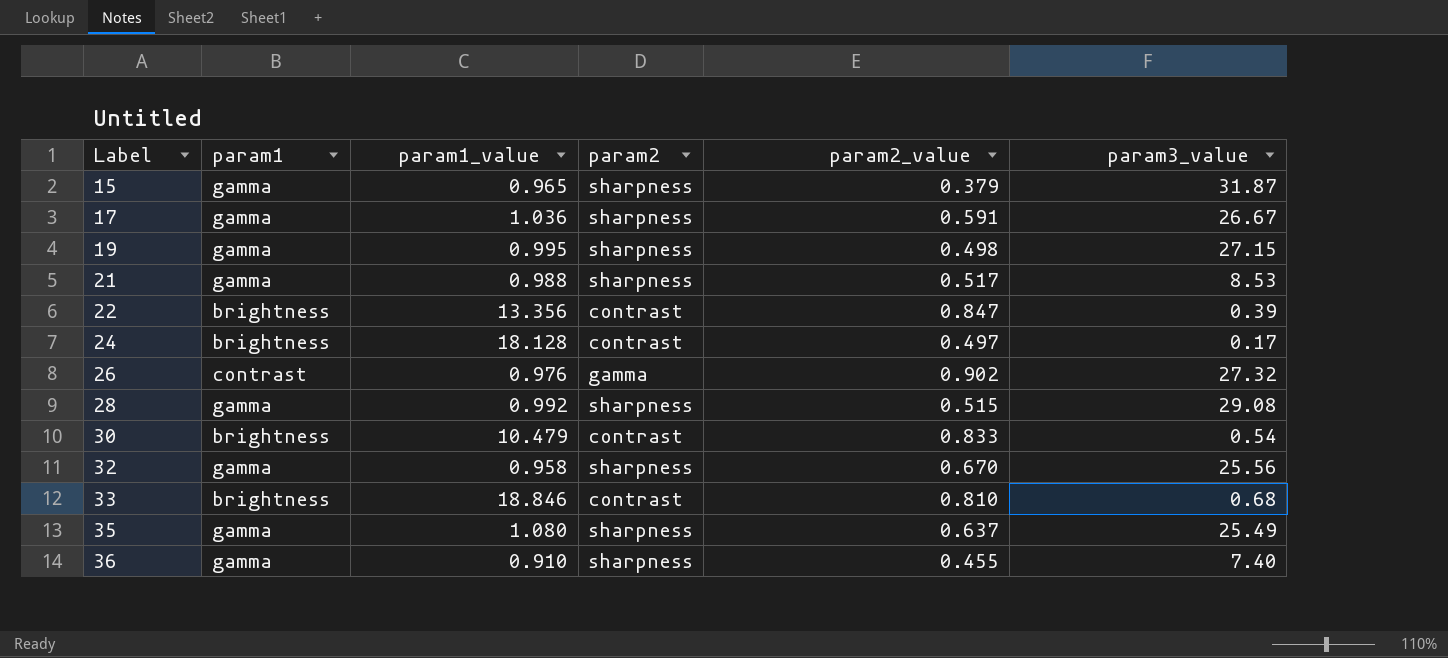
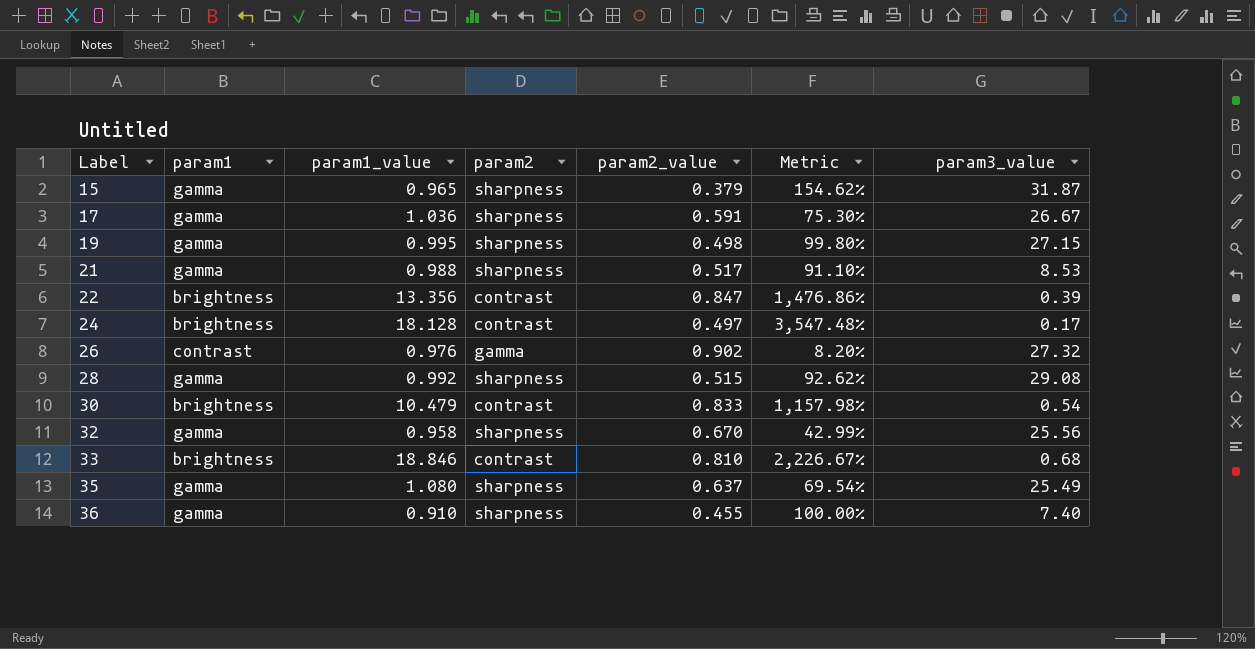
column Metric | formula: none -> ([param1_value] - [param2_value]) / [param2_value]

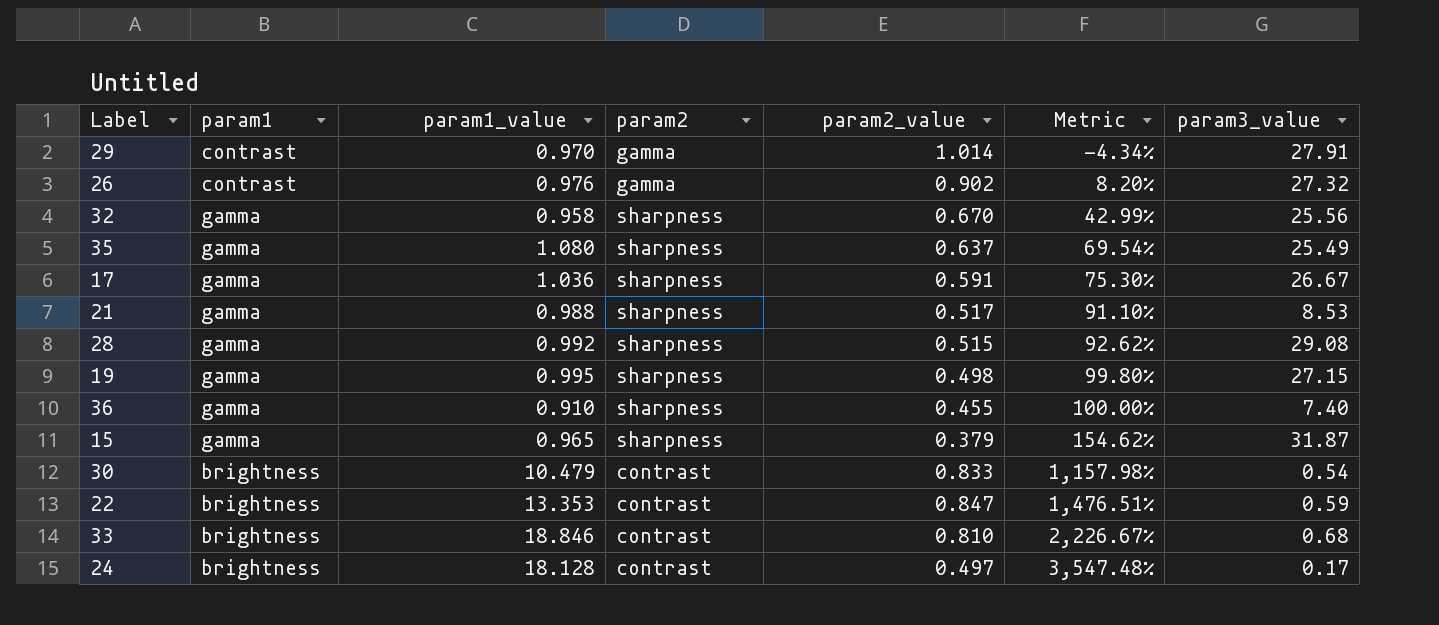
row order: Label ascending -> Metric ascending
row 29: none -> contrast | 0.970 | gamma | 1.014 | -4.34% | 27.91
22 | param1_value: 13.356 -> 13.353
22 | Metric: 1,476.86% -> 1,476.51%
22 | param3_value: 0.39 -> 0.59

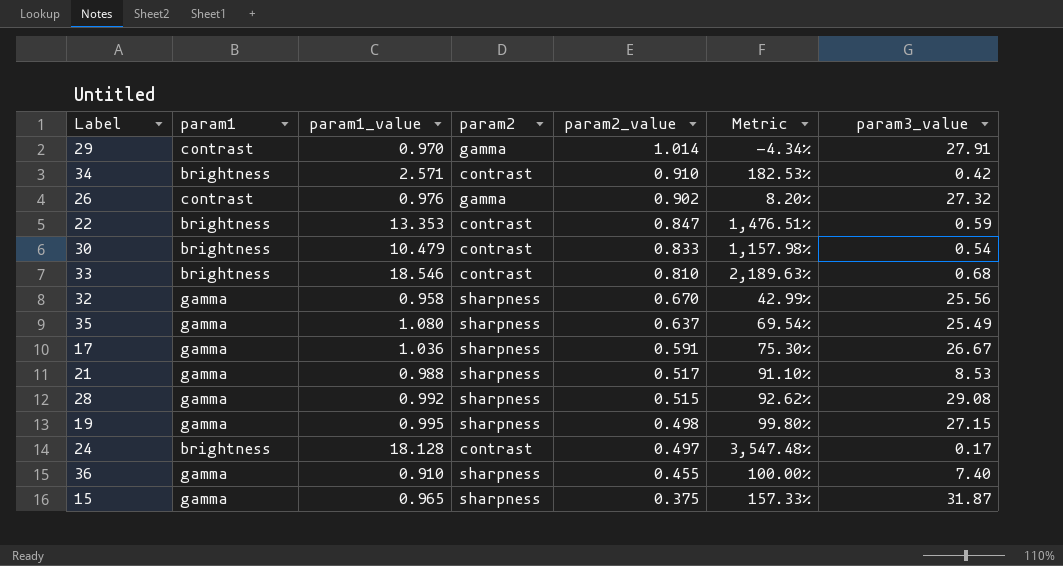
row order: Metric ascending -> param2_value descending
row 34: none -> brightness | 2.571 | contrast | 0.910 | 182.53% | 0.42
33 | param1_value: 18.846 -> 18.546
33 | Metric: 2,226.67% -> 2,189.63%
15 | param2_value: 0.379 -> 0.375
15 | Metric: 154.62% -> 157.33%

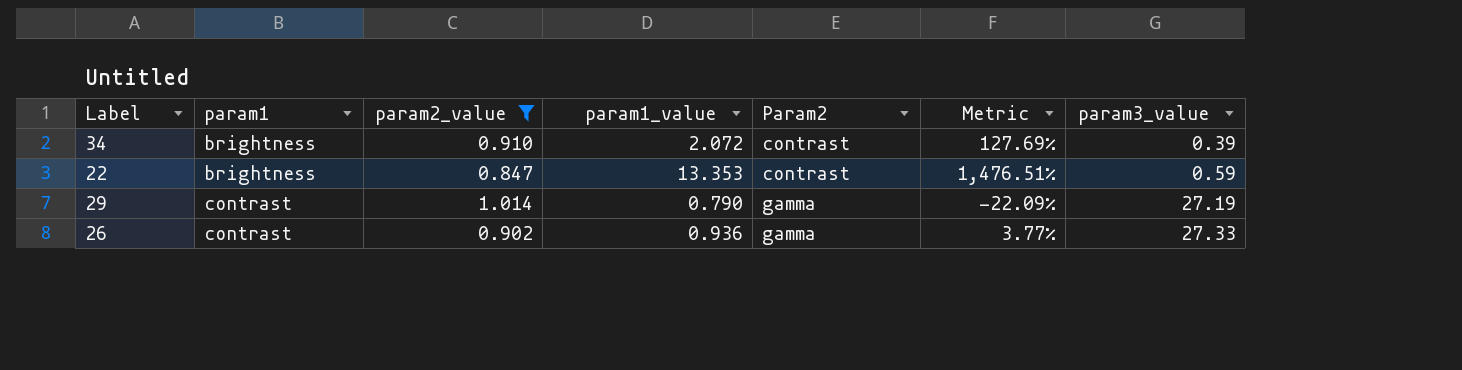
filter: none -> param2_value >= 0.847
row order: param2_value descending -> param1 ascending
column param2_value | position: 5 -> 3
column name: param2 -> Param2
34 | param1_value: 2.571 -> 2.072
34 | Metric: 182.53% -> 127.69%
34 | param3_value: 0.42 -> 0.39
29 | param1_value: 0.970 -> 0.790
29 | Metric: -4.34% -> -22.09%
29 | param3_value: 27.91 -> 27.19
26 | param1_value: 0.976 -> 0.936
26 | Metric: 8.20% -> 3.77%
26 | param3_value: 27.32 -> 27.33

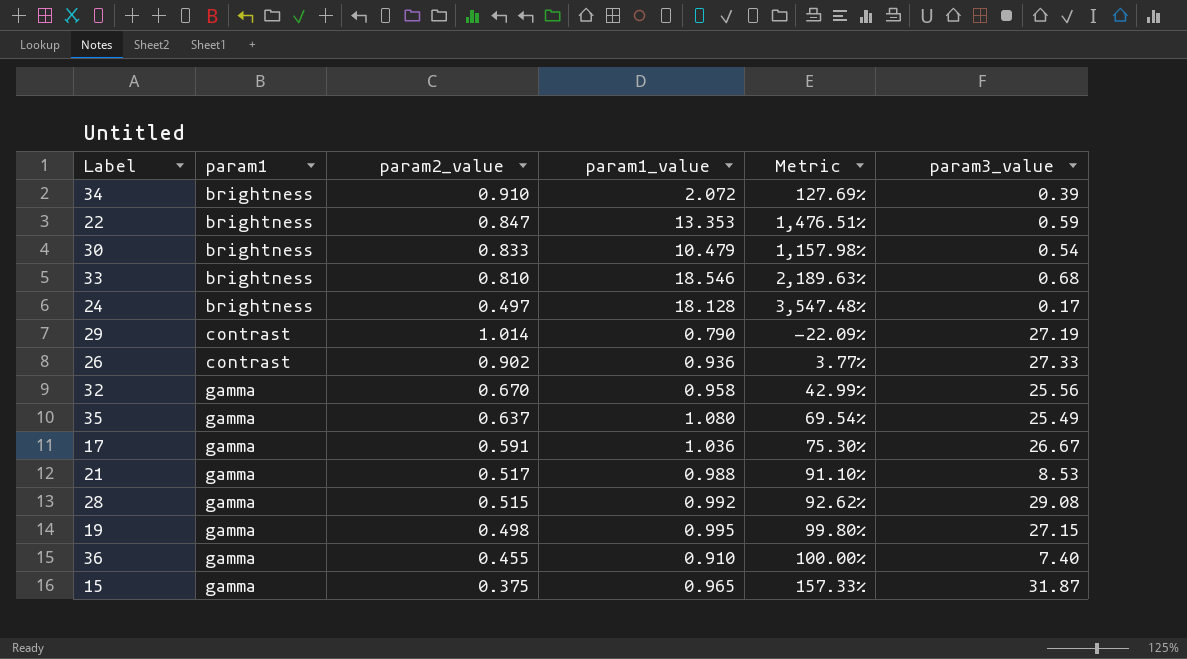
filter: param2_value >= 0.847 -> none
column Param2 | position: 5 -> none

